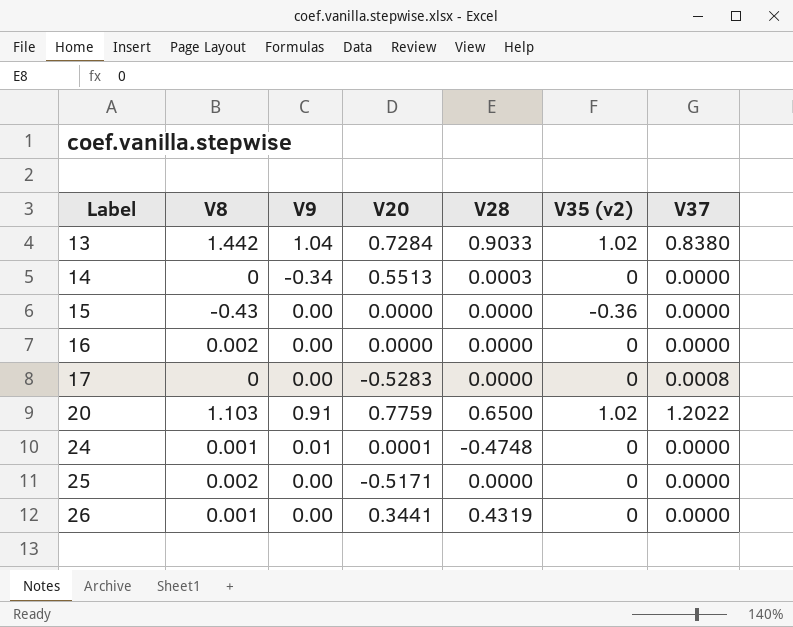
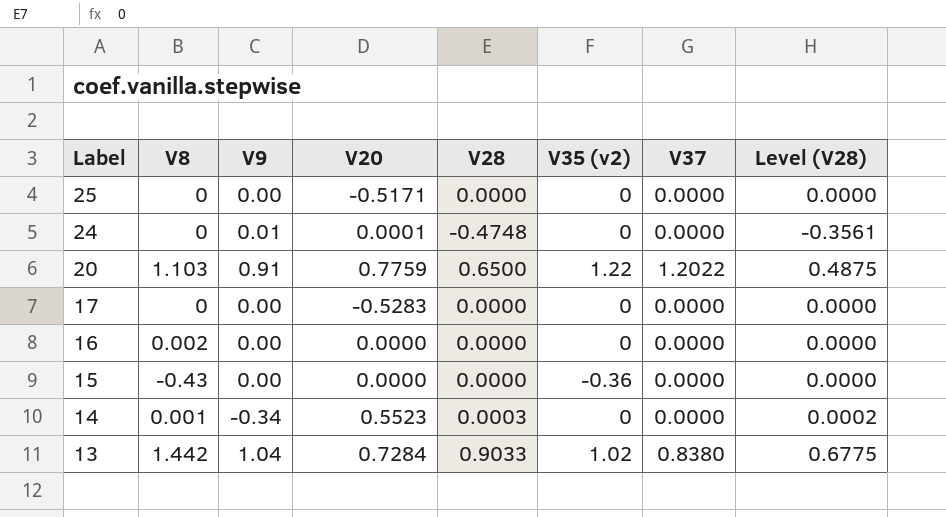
row order: Label ascending -> Label descending
column Level (V28) | formula: none -> [V28] * 0.75
row 26: 0.001 | 0.00 | 0.3441 | 0.4319 | 0 | 0.0000 -> none
25 | V8: 0.002 -> 0
24 | V8: 0.001 -> 0
20 | V35 (v2): 1.02 -> 1.22
17 | V37: 0.0008 -> 0.0000
14 | V8: 0 -> 0.001
14 | V20: 0.5513 -> 0.5523

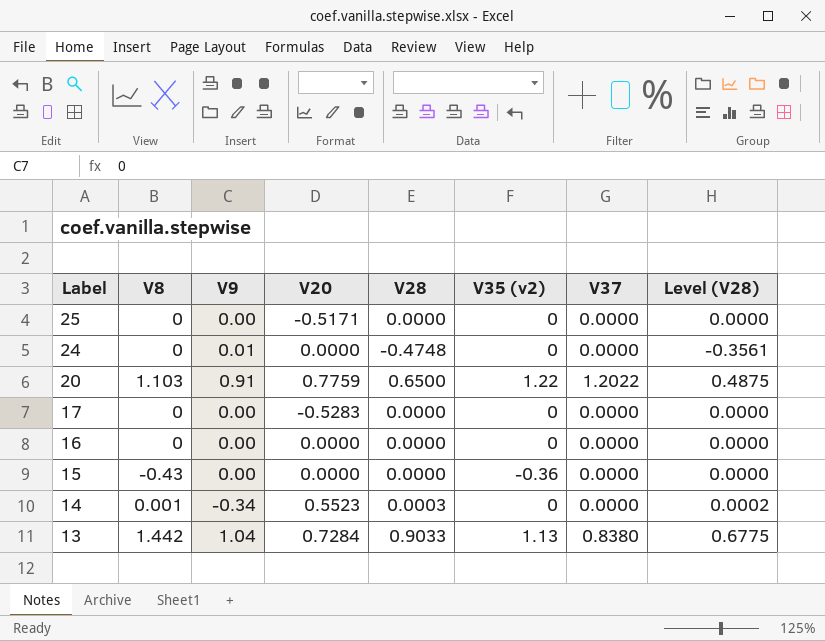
24 | V20: 0.0001 -> 0.0000
16 | V8: 0.002 -> 0
13 | V35 (v2): 1.02 -> 1.13

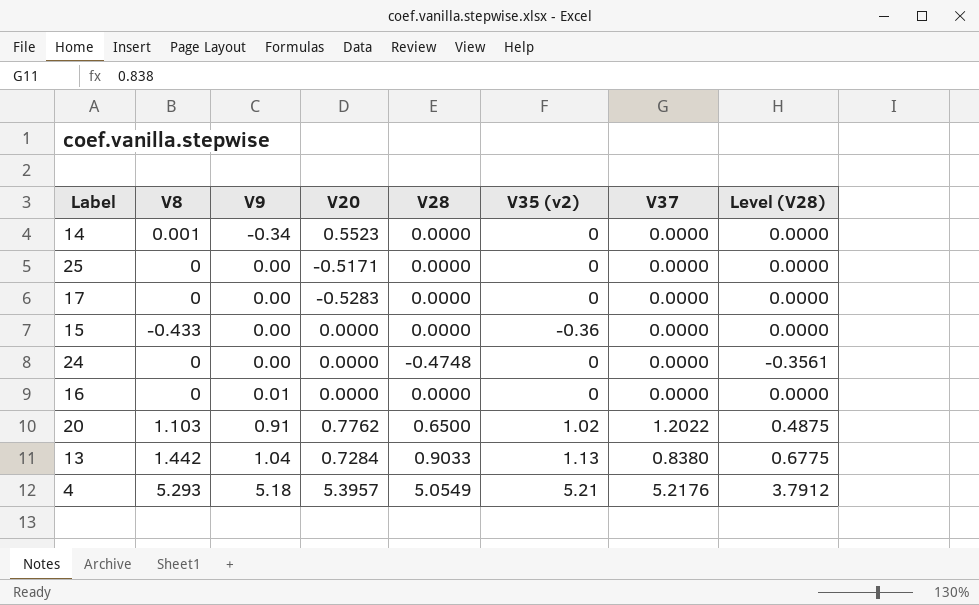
row order: Label descending -> V9 ascending
14 | V28: 0.0003 -> 0.0000
14 | Level (V28): 0.0002 -> 0.0000
15 | V8: -0.43 -> -0.433
24 | V9: 0.01 -> 0.00
16 | V9: 0.00 -> 0.01
20 | V20: 0.7759 -> 0.7762
20 | V35 (v2): 1.22 -> 1.02
row 4: none -> 5.293 | 5.18 | 5.3957 | 5.0549 | 5.21 | 5.2176 | 3.7912

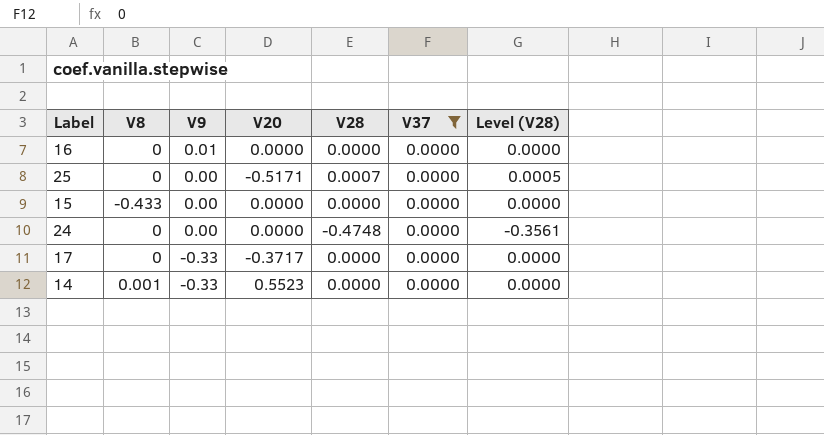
filter: none -> V37 = 0.0000
row order: V9 ascending -> V9 descending
column V35 (v2) | position: 6 -> none
25 | V28: 0.0000 -> 0.0007
25 | Level (V28): 0.0000 -> 0.0005
17 | V9: 0.00 -> -0.33
17 | V20: -0.5283 -> -0.3717
14 | V9: -0.34 -> -0.33

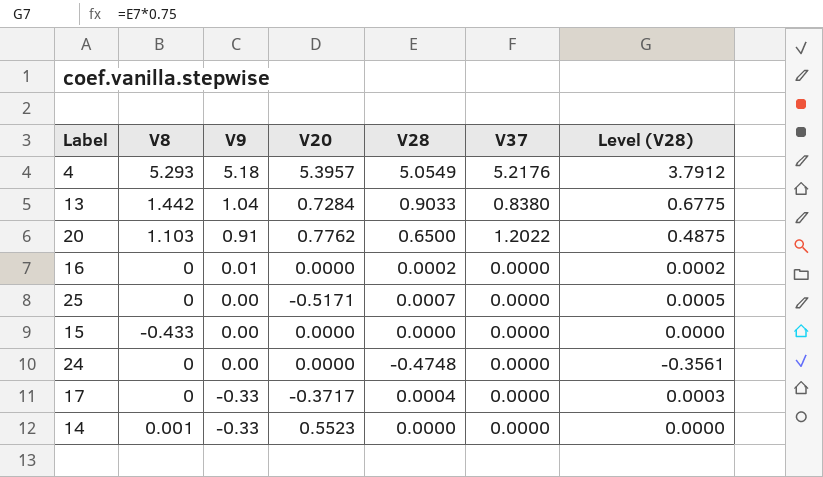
filter: V37 = 0.0000 -> none
16 | V28: 0.0000 -> 0.0002
16 | Level (V28): 0.0000 -> 0.0002
17 | V28: 0.0000 -> 0.0004
17 | Level (V28): 0.0000 -> 0.0003

